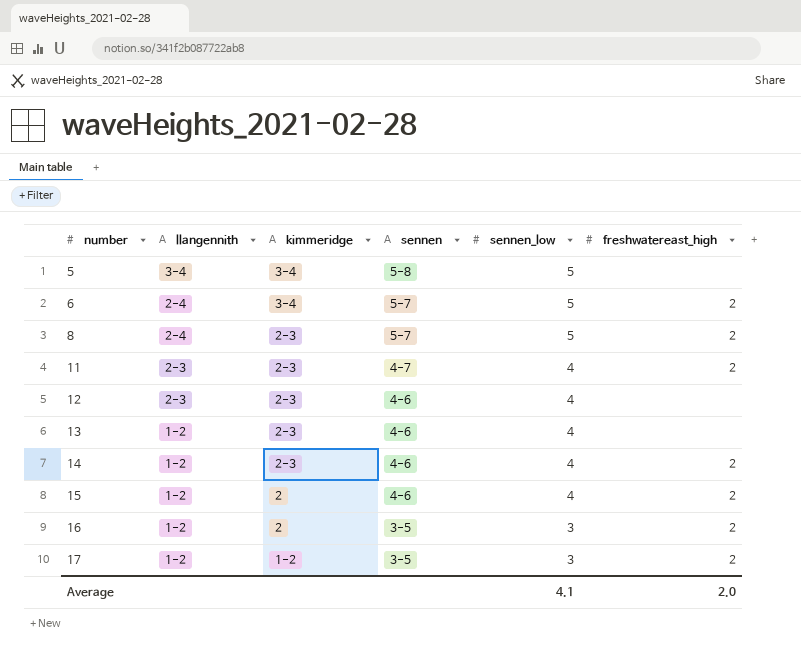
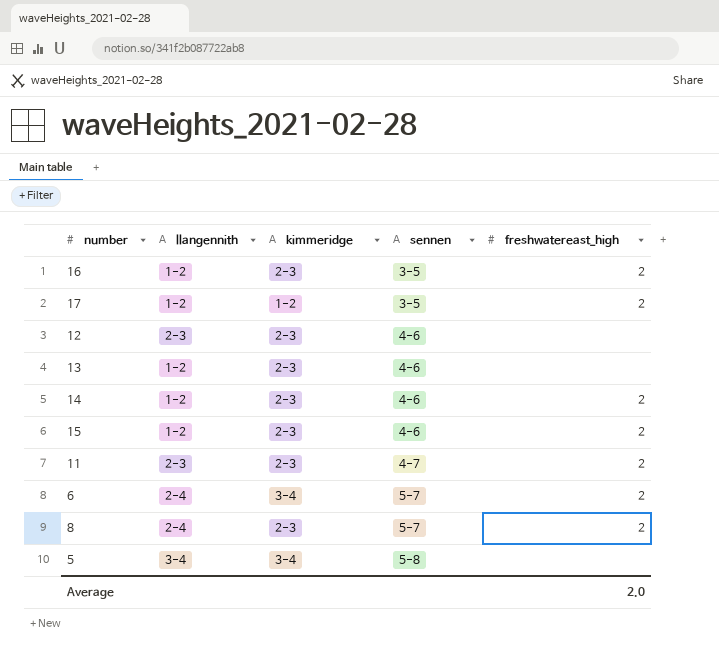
row order: number ascending -> sennen ascending
column sennen_low | position: 5 -> none
16 | kimmeridge: 2 -> 2-3
15 | kimmeridge: 2 -> 2-3

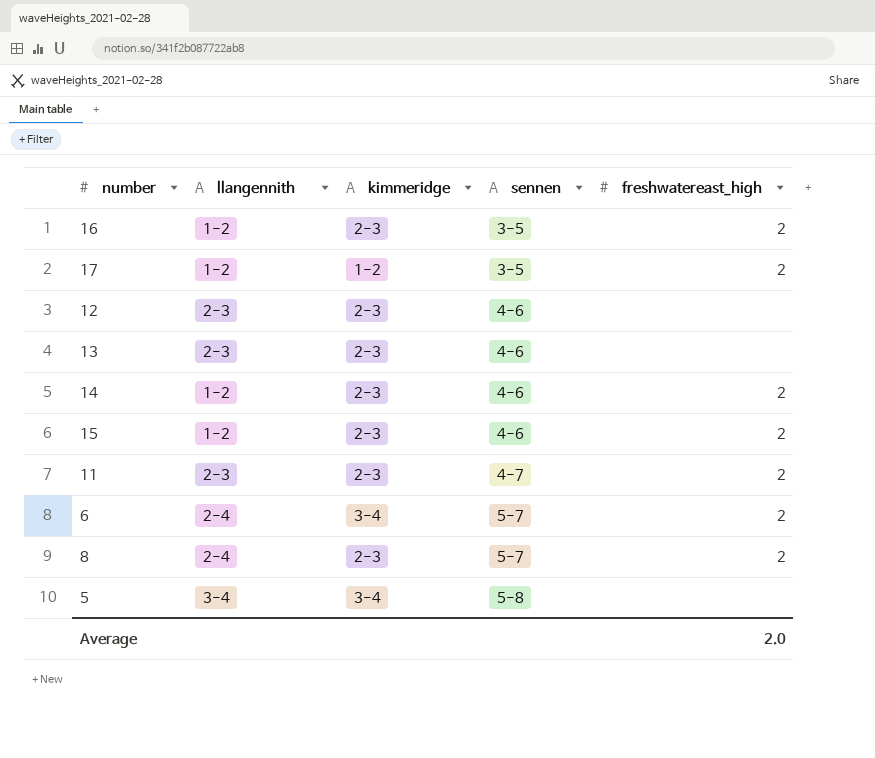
13 | llangennith: 1-2 -> 2-3

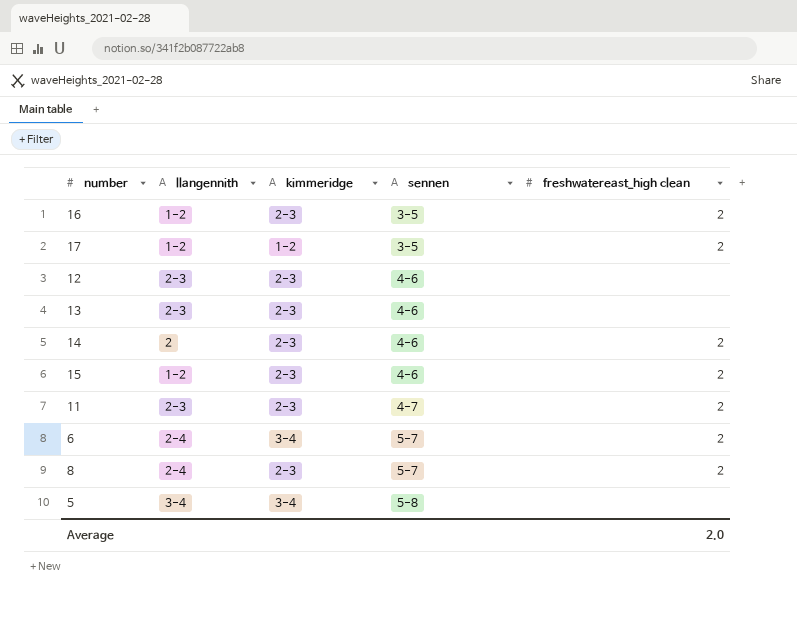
column name: freshwatereast_high -> freshwatereast_high clean
14 | llangennith: 1-2 -> 2

